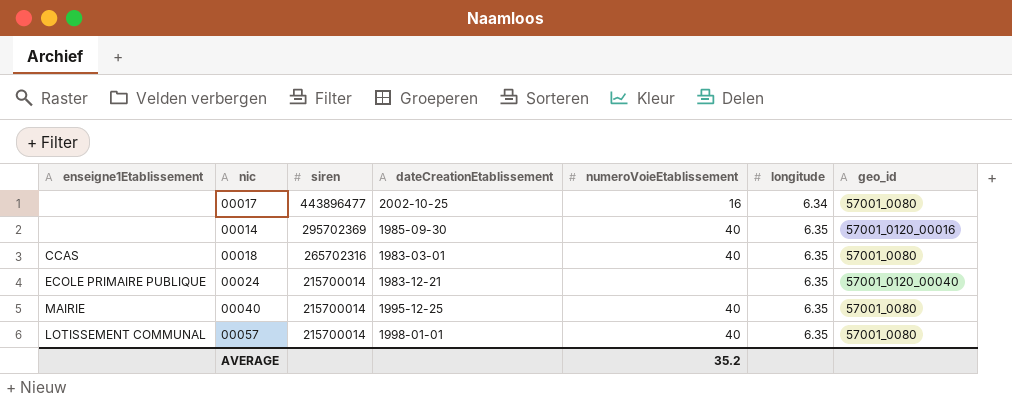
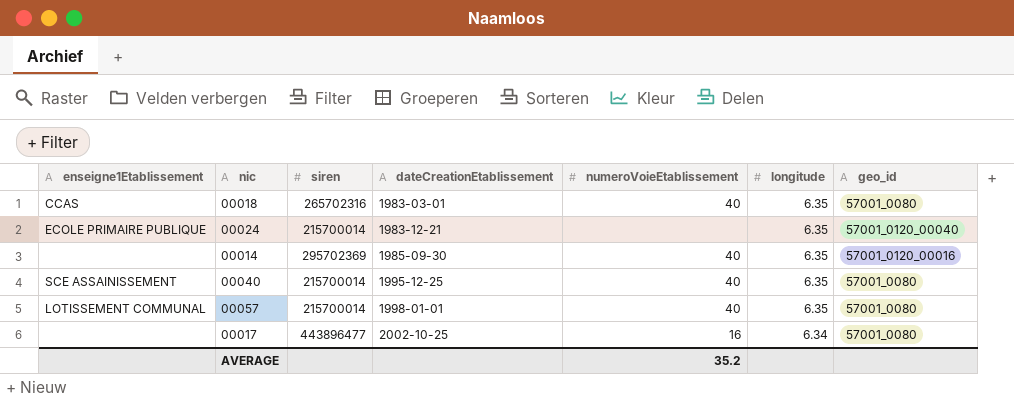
row order: siren descending -> dateCreationEtablissement ascending
00040 | enseigne1Etablissement: MAIRIE -> SCE ASSAINISSEMENT

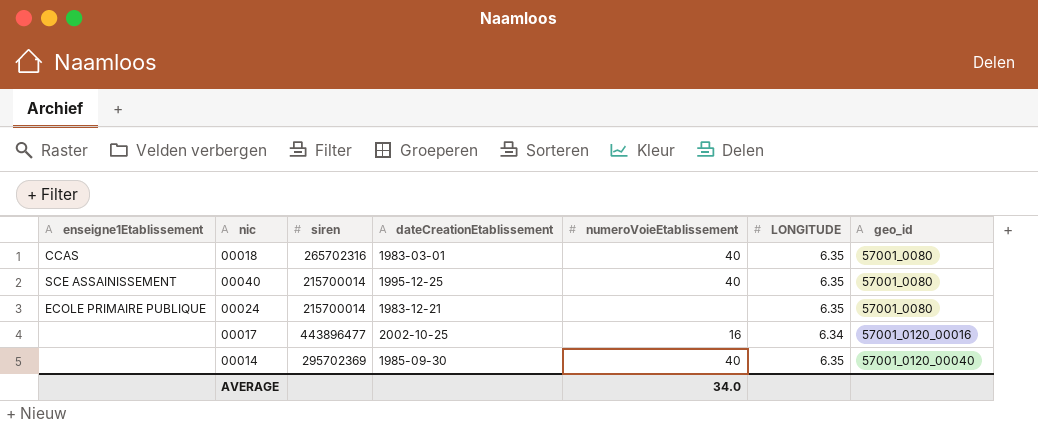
row order: dateCreationEtablissement ascending -> geo_id ascending
column name: longitude -> LONGITUDE
row 00057: LOTISSEMENT COMMUNAL | 215700014 | 1998-01-01 | 40 | 6.35 | 57001_0080 -> none
00024 | geo_id: 57001_0120_00040 -> 57001_0080
00017 | geo_id: 57001_0080 -> 57001_0120_00016
00014 | geo_id: 57001_0120_00016 -> 57001_0120_00040
AVERAGE | numeroVoieEtablissement: 35.2 -> 34.0

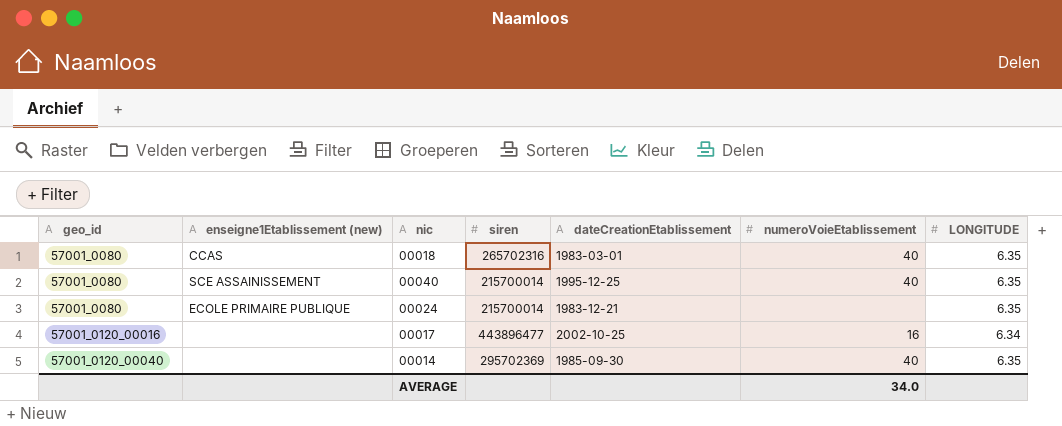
column geo_id | position: 7 -> 1
column name: enseigne1Etablissement -> enseigne1Etablissement (new)

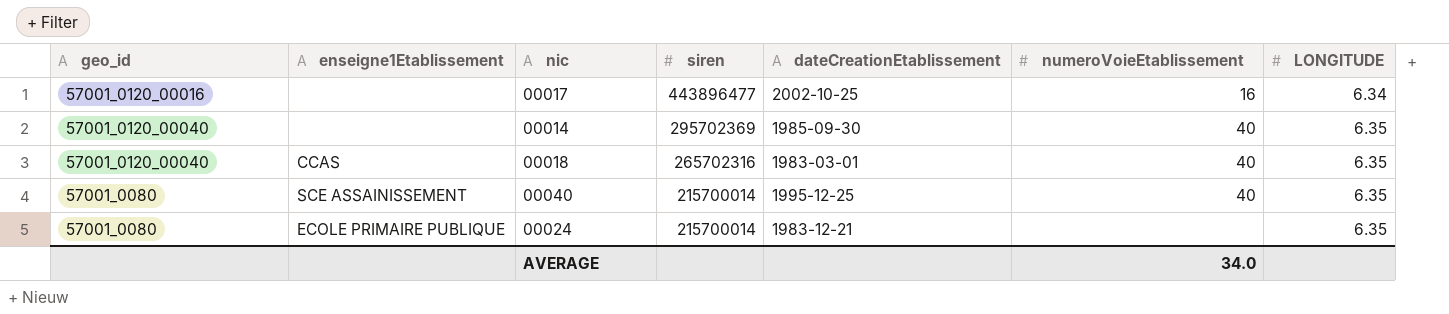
row order: geo_id ascending -> siren descending
column name: enseigne1Etablissement (new) -> enseigne1Etablissement
00018 | geo_id: 57001_0080 -> 57001_0120_00040

